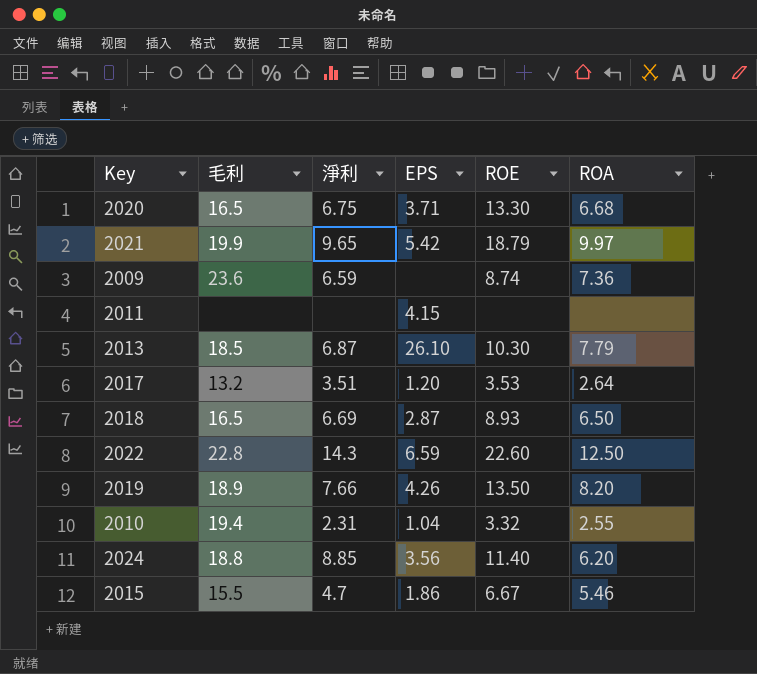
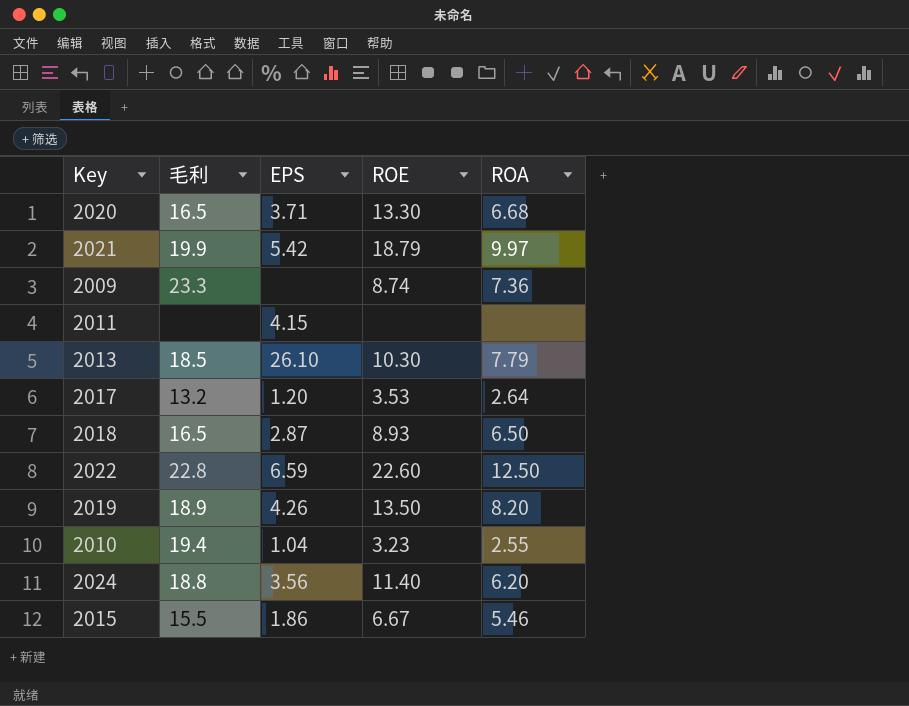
column 淨利 | position: 3 -> none
2009 | 毛利: 23.6 -> 23.3
2010 | ROE: 3.32 -> 3.23

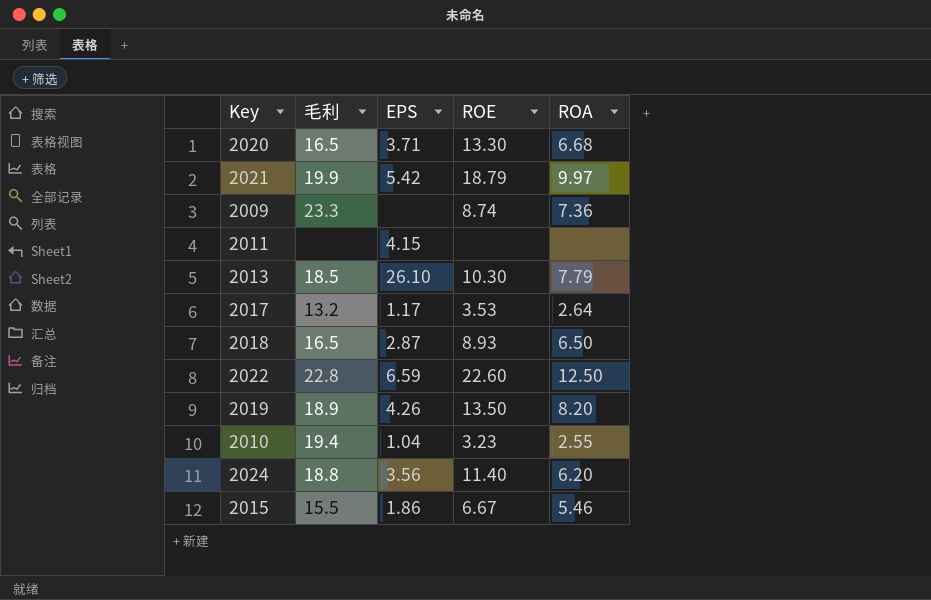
2017 | EPS: 1.20 -> 1.17

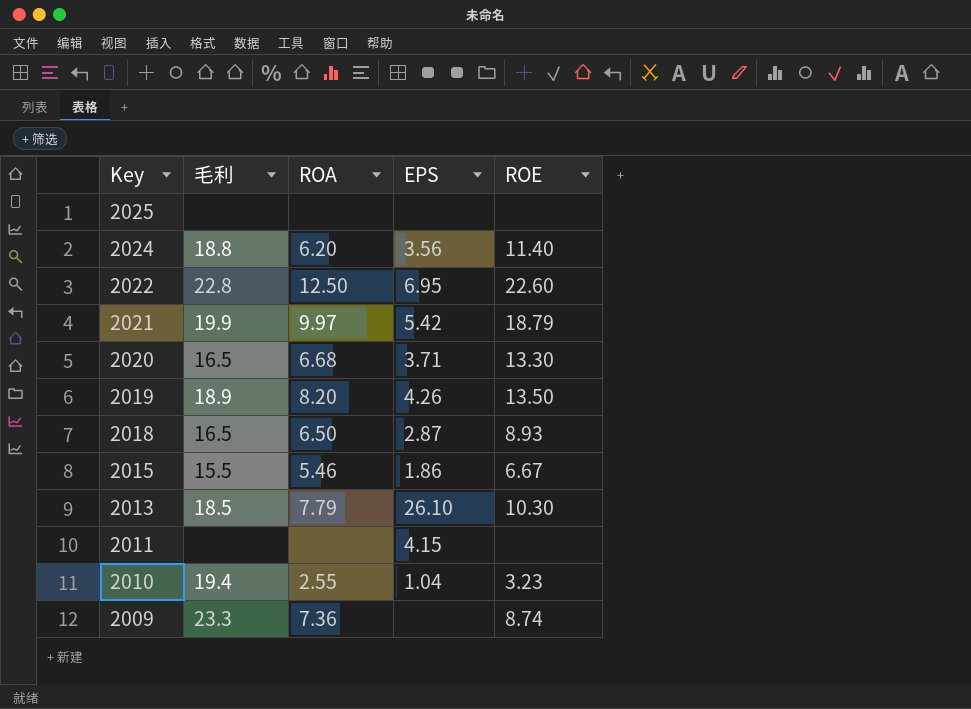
row order: none -> Key descending
column ROA | position: 5 -> 3
row 2017: 13.2 | 1.17 | 3.53 | 2.64 -> none
row 2025: none -> none | none | none | none
2022 | EPS: 6.59 -> 6.95

